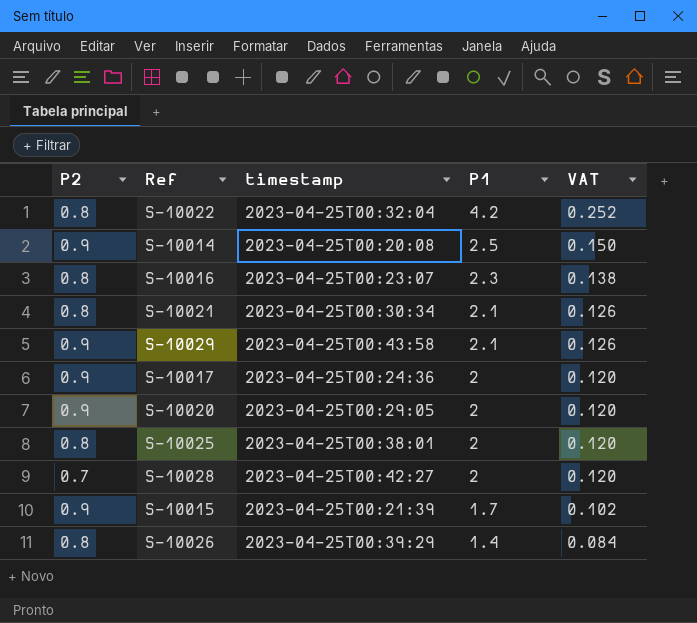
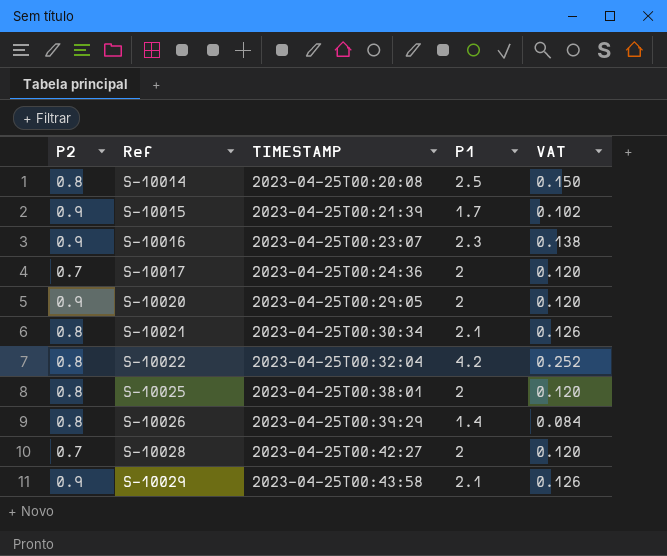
row order: P1 descending -> Ref ascending
column name: timestamp -> TIMESTAMP
S-10014 | P2: 0.9 -> 0.8
S-10016 | P2: 0.8 -> 0.9
S-10017 | P2: 0.9 -> 0.7

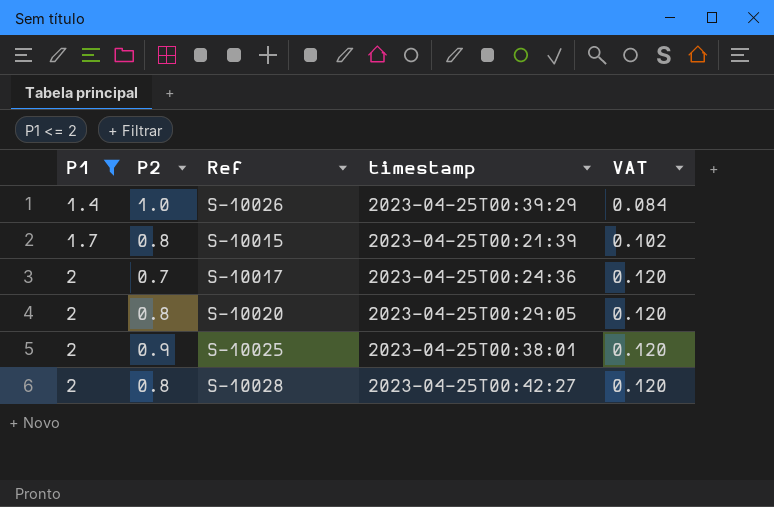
filter: none -> P1 <= 2
row order: Ref ascending -> P1 ascending
column P1 | position: 4 -> 1
column name: TIMESTAMP -> timestamp
S-10026 | P2: 0.8 -> 1.0
S-10015 | P2: 0.9 -> 0.8
S-10020 | P2: 0.9 -> 0.8
S-10025 | P2: 0.8 -> 0.9
S-10028 | P2: 0.7 -> 0.8

